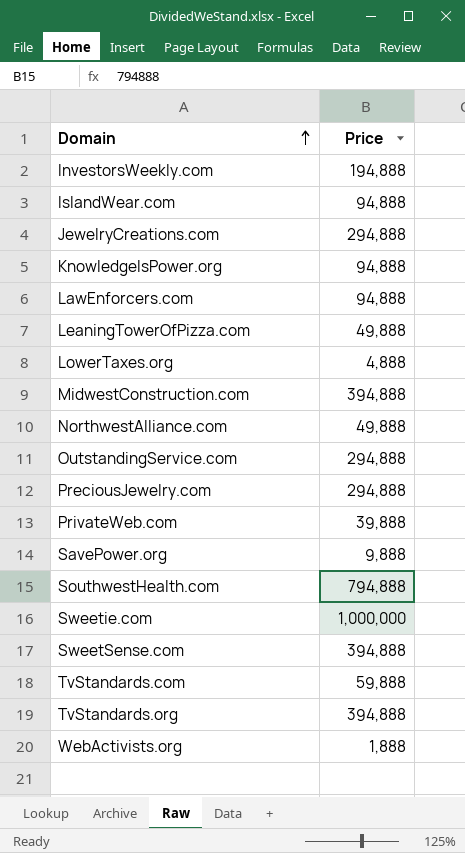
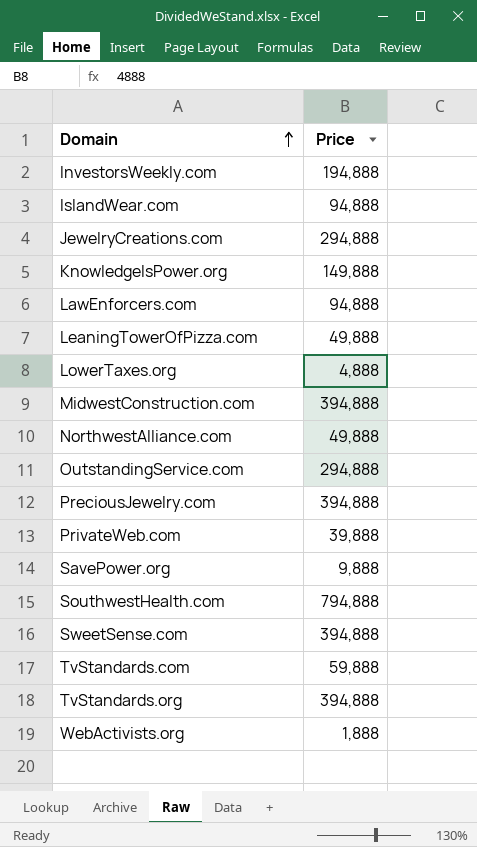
row Sweetie.com: 1,000,000 -> none
KnowledgeIsPower.org | Price: 94,888 -> 149,888
PreciousJewelry.com | Price: 294,888 -> 394,888

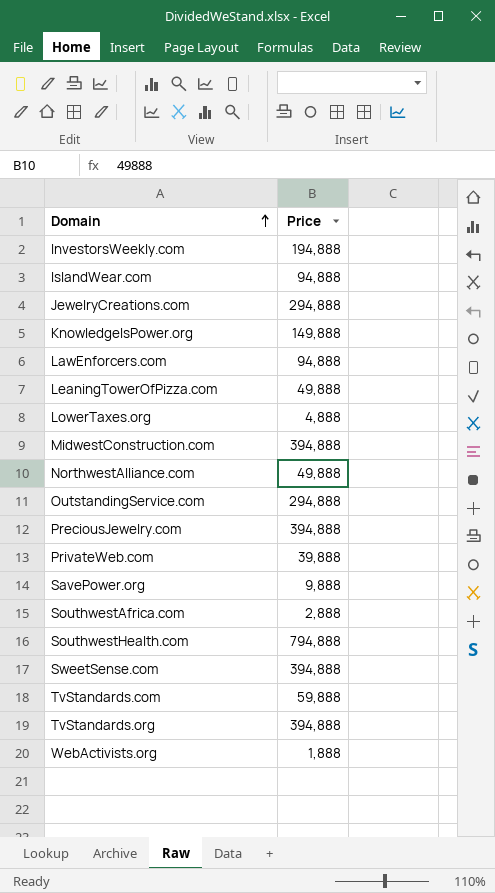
row SouthwestAfrica.com: none -> 2,888

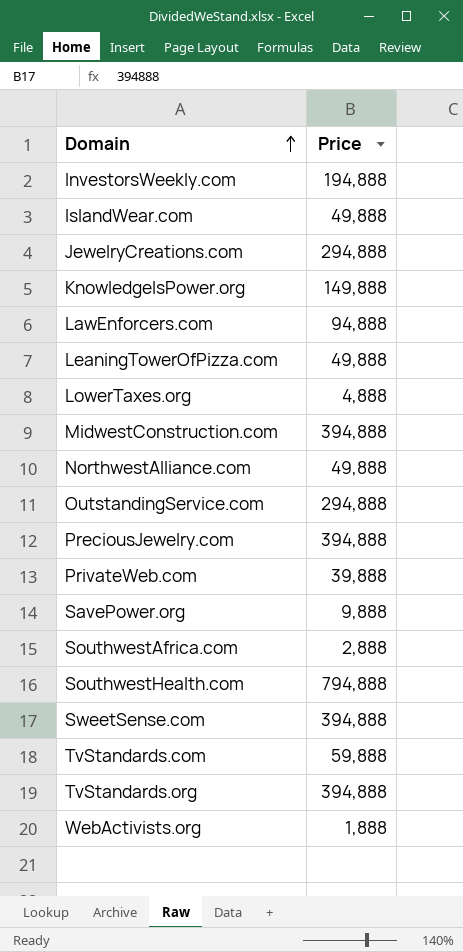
IslandWear.com | Price: 94,888 -> 49,888

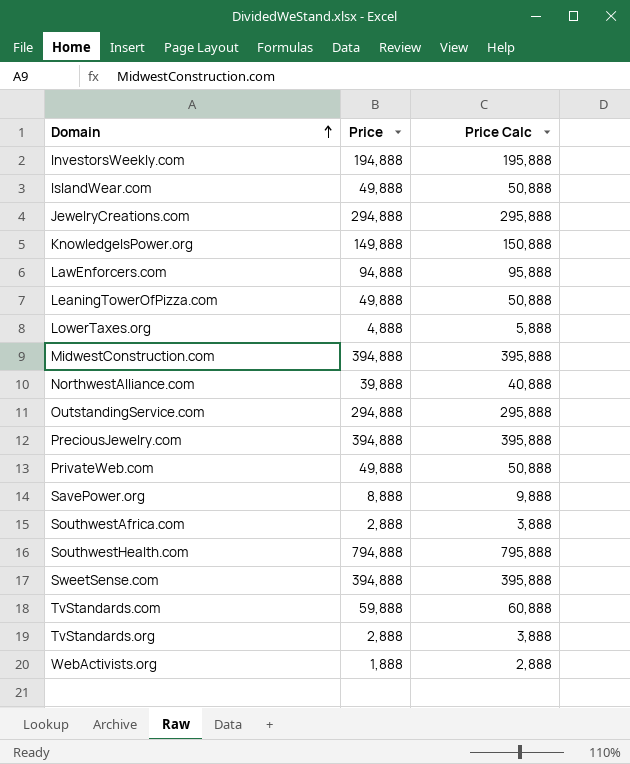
column Price Calc | formula: none -> [Price] + 1000
NorthwestAlliance.com | Price: 49,888 -> 39,888
PrivateWeb.com | Price: 39,888 -> 49,888
SavePower.org | Price: 9,888 -> 8,888
TvStandards.org | Price: 394,888 -> 2,888

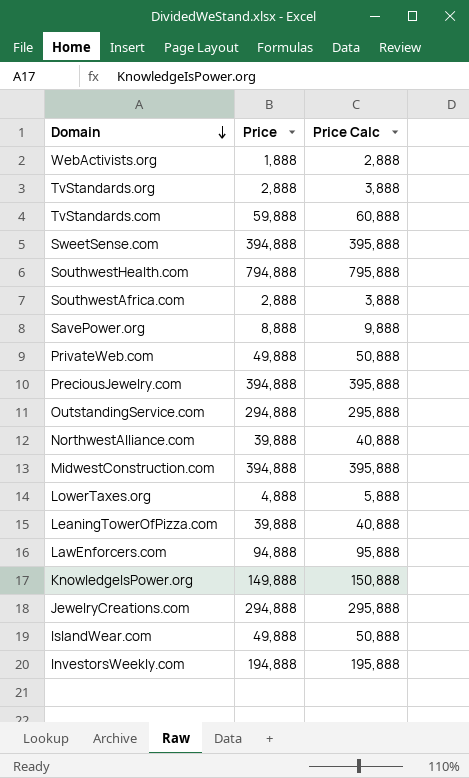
row order: Domain ascending -> Domain descending
LeaningTowerOfPizza.com | Price: 49,888 -> 39,888
LeaningTowerOfPizza.com | Price Calc: 50,888 -> 40,888

